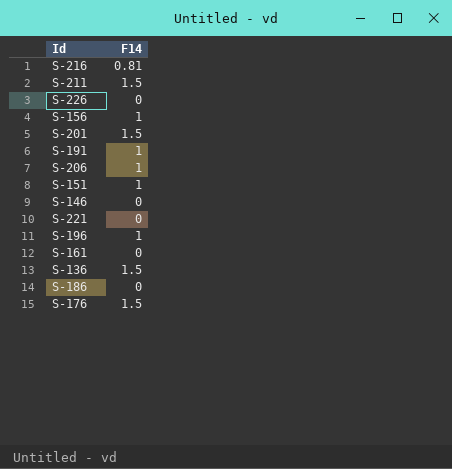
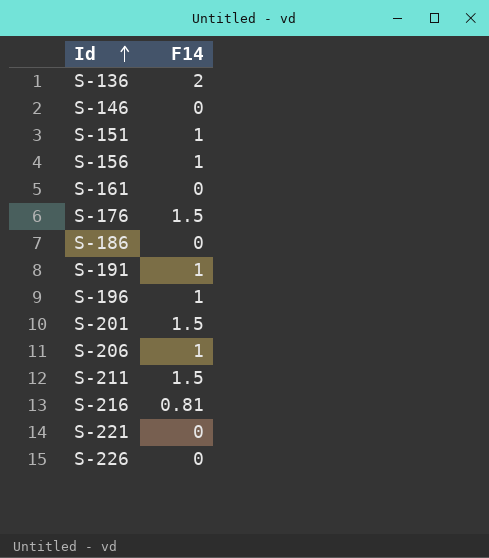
row order: none -> Id ascending
S-136 | F14: 1.5 -> 2

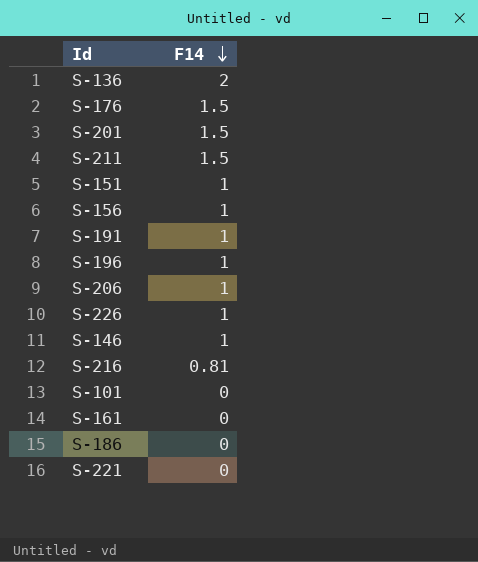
row order: Id ascending -> F14 descending
S-226 | F14: 0 -> 1
S-146 | F14: 0 -> 1
row S-101: none -> 0

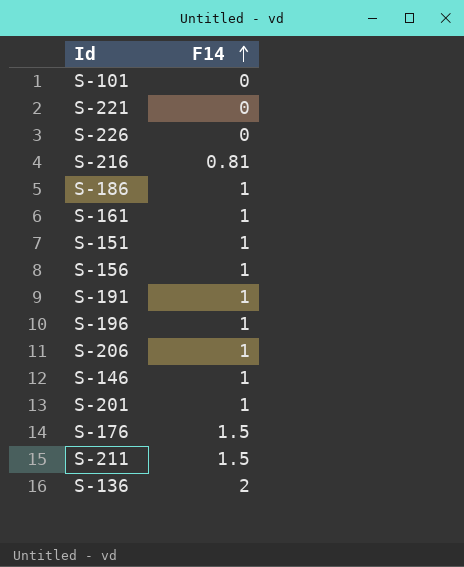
row order: F14 descending -> F14 ascending
S-226 | F14: 1 -> 0
S-186 | F14: 0 -> 1
S-161 | F14: 0 -> 1
S-201 | F14: 1.5 -> 1

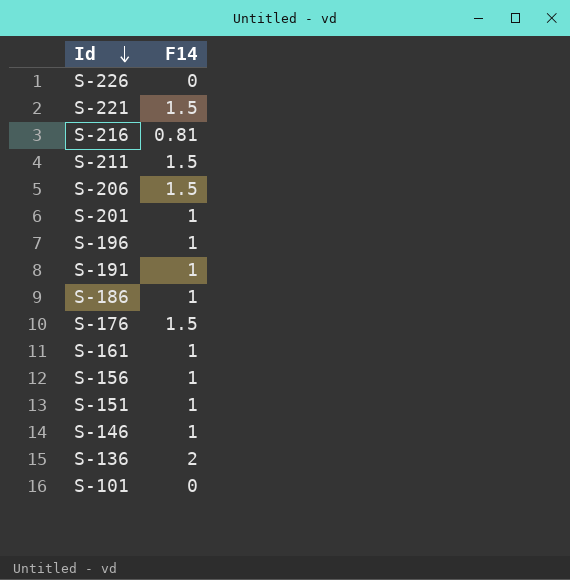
row order: F14 ascending -> Id descending
S-221 | F14: 0 -> 1.5
S-206 | F14: 1 -> 1.5

